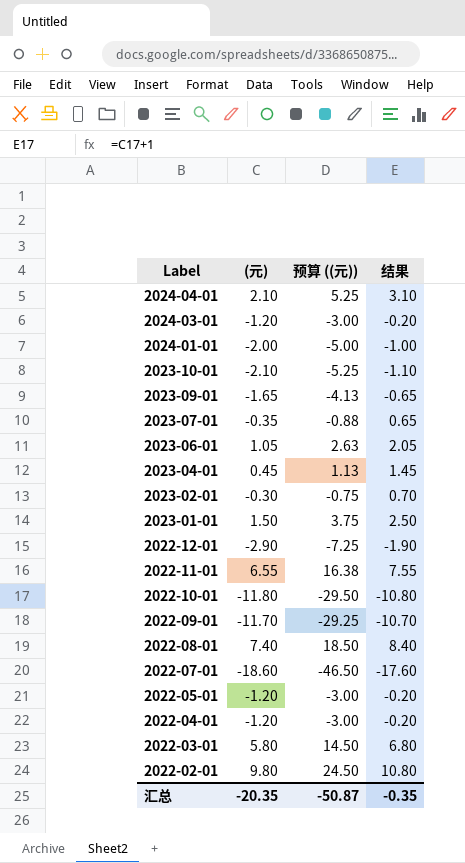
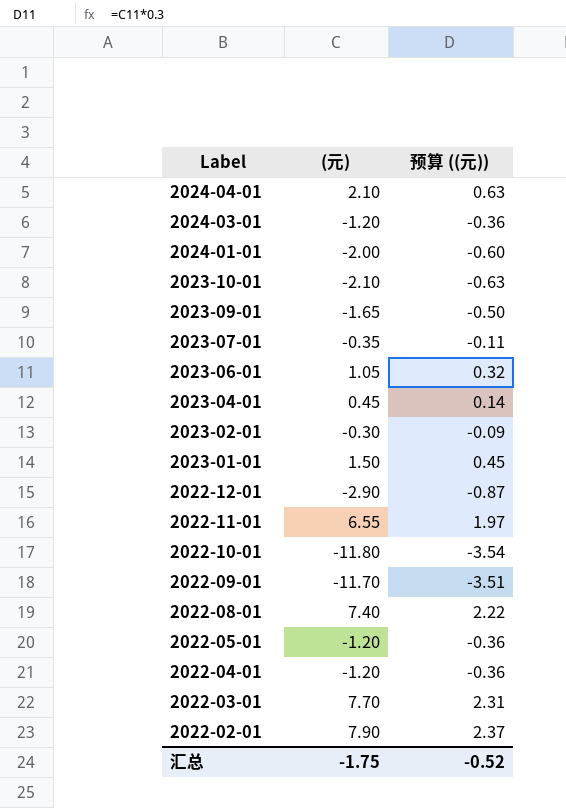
column 结果 | formula: [(元)] + 1 -> none
column 预算 ((元)) | formula: [(元)] * 2.5 -> [(元)] * 0.3
row 2022-07-01: -18.60 | -46.50 | -17.60 -> none
2022-03-01 | (元): 5.80 -> 7.70
2022-02-01 | (元): 9.80 -> 7.90
汇总 | (元): -20.35 -> -1.75
汇总 | 预算 ((元)): -50.87 -> -0.52

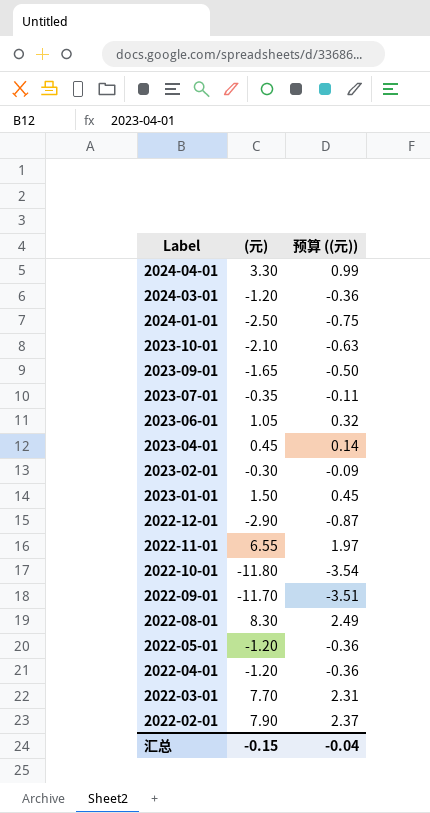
2024-04-01 | (元): 2.10 -> 3.30
2024-04-01 | 预算 ((元)): 0.63 -> 0.99
2024-01-01 | (元): -2.00 -> -2.50
2024-01-01 | 预算 ((元)): -0.60 -> -0.75
2022-08-01 | (元): 7.40 -> 8.30
2022-08-01 | 预算 ((元)): 2.22 -> 2.49
汇总 | (元): -1.75 -> -0.15
汇总 | 预算 ((元)): -0.52 -> -0.04

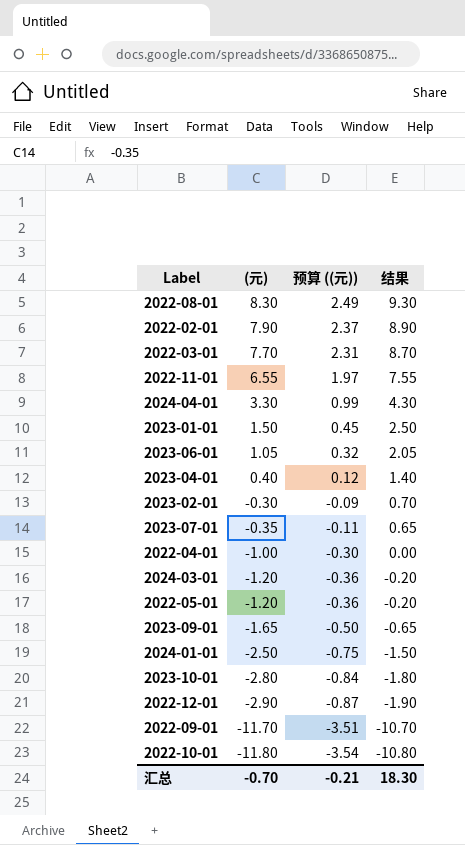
row order: Label descending -> (元) descending
column 结果 | formula: none -> [(元)] + 1
2023-04-01 | (元): 0.45 -> 0.40
2023-04-01 | 预算 ((元)): 0.14 -> 0.12
2022-04-01 | (元): -1.20 -> -1.00
2022-04-01 | 预算 ((元)): -0.36 -> -0.30
2023-10-01 | (元): -2.10 -> -2.80
2023-10-01 | 预算 ((元)): -0.63 -> -0.84
汇总 | (元): -0.15 -> -0.70
汇总 | 预算 ((元)): -0.04 -> -0.21

